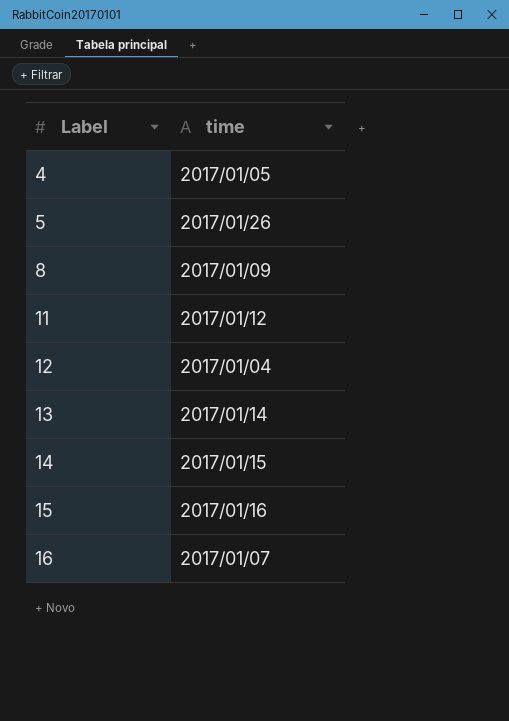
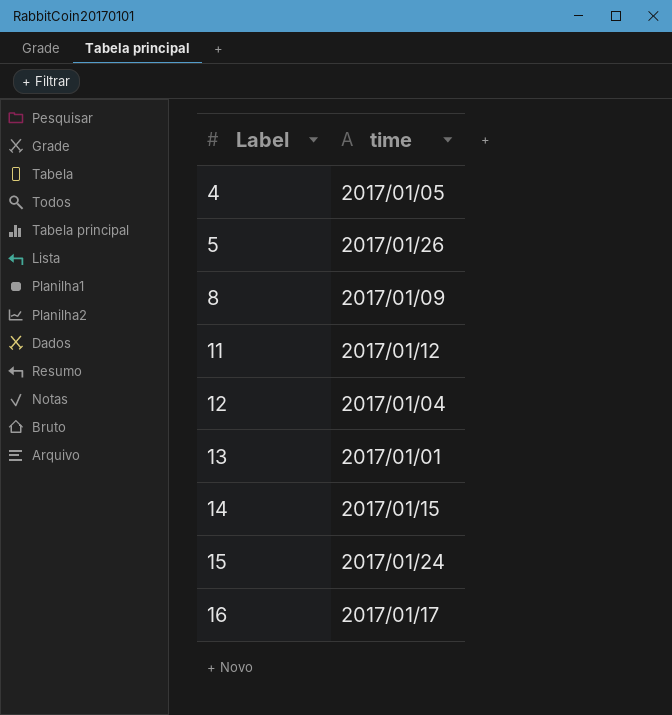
13 | time: 2017/01/14 -> 2017/01/01
15 | time: 2017/01/16 -> 2017/01/24
16 | time: 2017/01/07 -> 2017/01/17

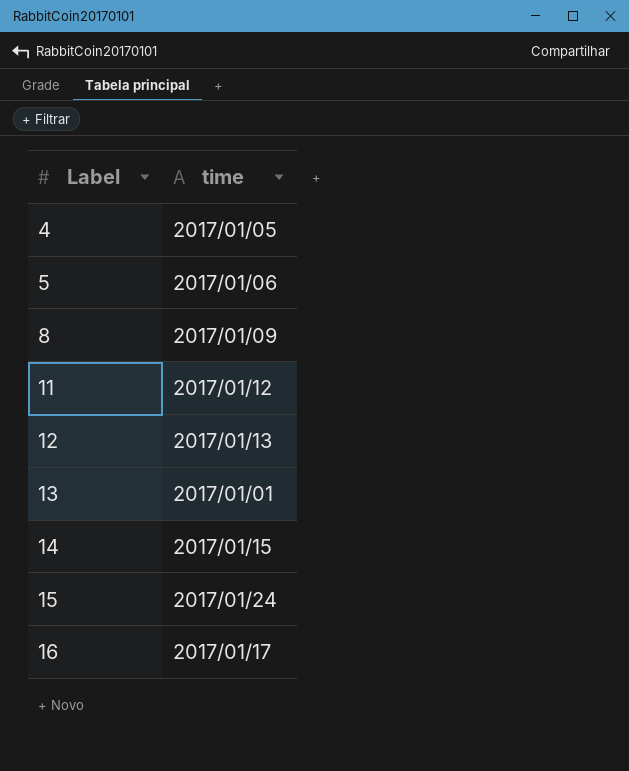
5 | time: 2017/01/26 -> 2017/01/06
12 | time: 2017/01/04 -> 2017/01/13

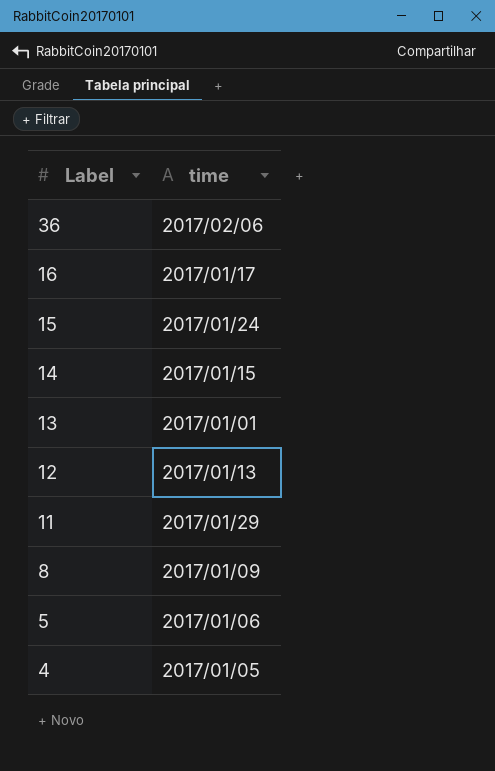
row order: Label ascending -> Label descending
row 36: none -> 2017/02/06
11 | time: 2017/01/12 -> 2017/01/29

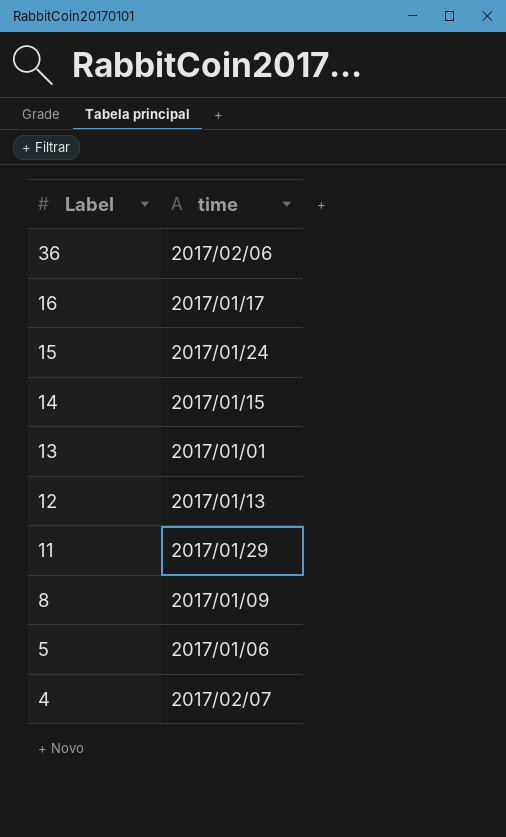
4 | time: 2017/01/05 -> 2017/02/07

